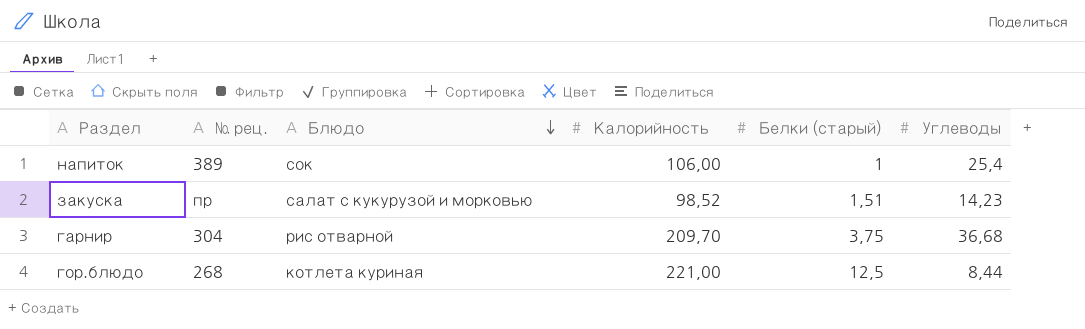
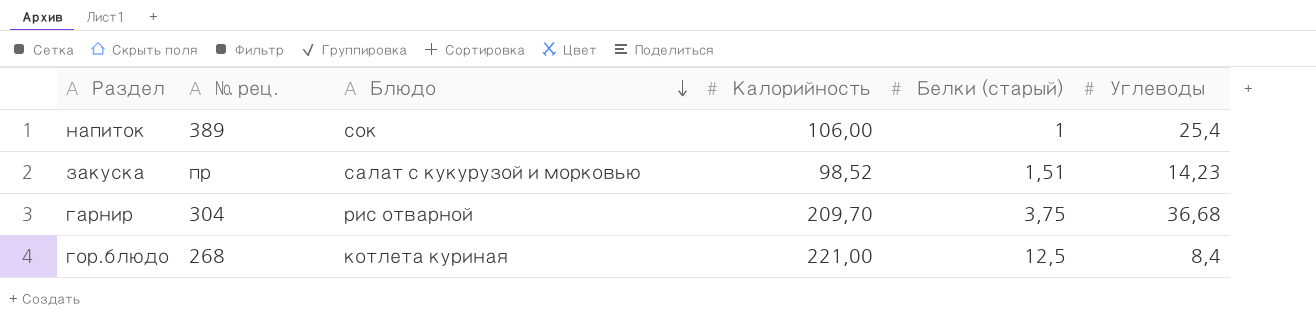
гор.блюдо | Углеводы: 8,44 -> 8,4

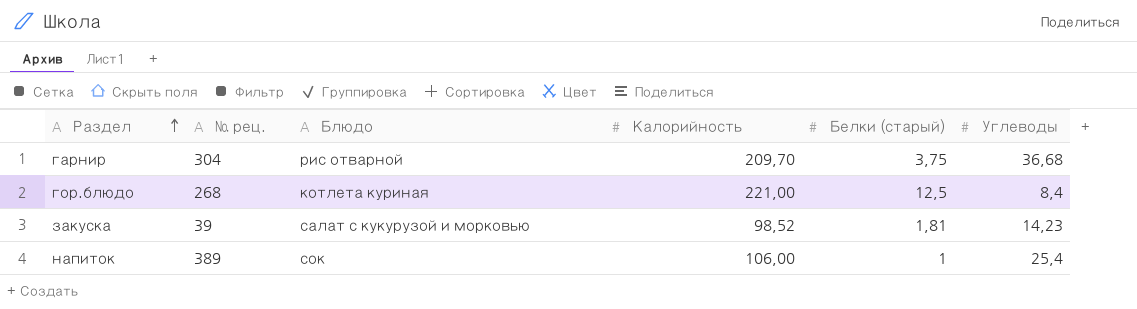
row order: Блюдо descending -> Раздел ascending
закуска | № рец.: пр -> 39
закуска | Белки (старый): 1,51 -> 1,81

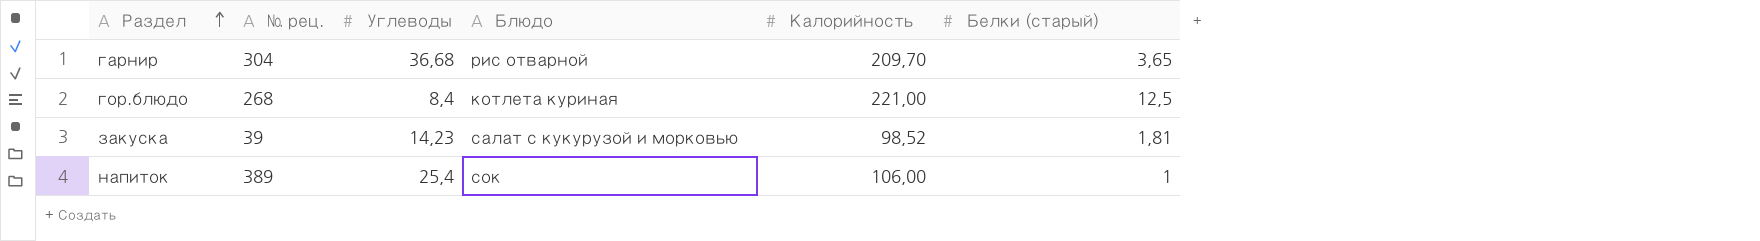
column Углеводы | position: 6 -> 3
гарнир | Белки (старый): 3,75 -> 3,65

